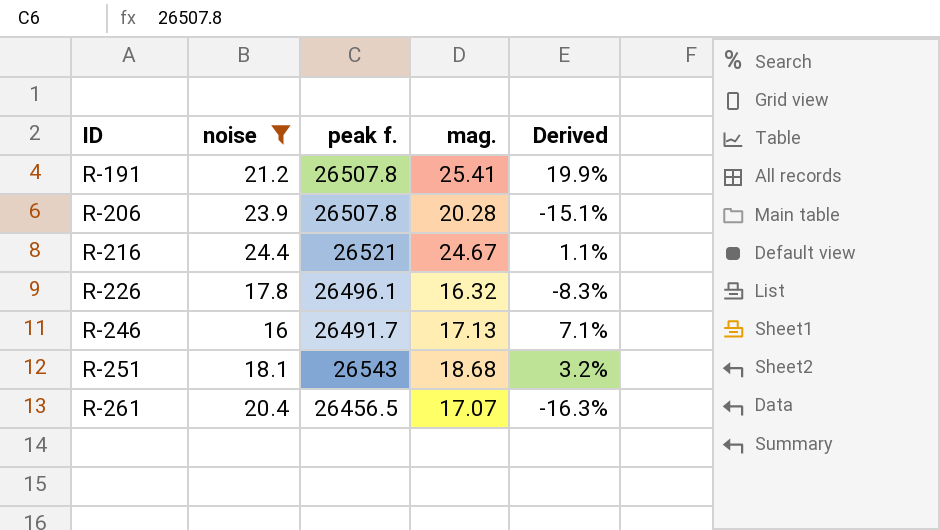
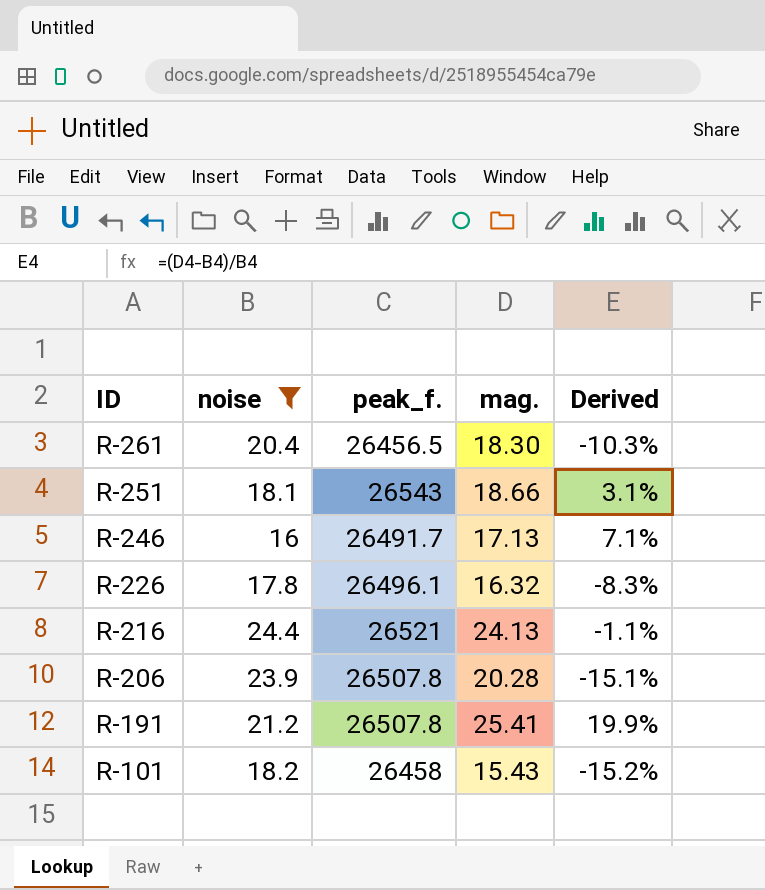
row order: ID ascending -> ID descending
column name: peak f. -> peak_f.
R-261 | mag.: 17.07 -> 18.30
R-261 | Derived: -16.3% -> -10.3%
R-251 | mag.: 18.68 -> 18.66
R-251 | Derived: 3.2% -> 3.1%
R-216 | mag.: 24.67 -> 24.13
R-216 | Derived: 1.1% -> -1.1%
row R-101: none -> 18.2 | 26458 | 15.43 | -15.2%

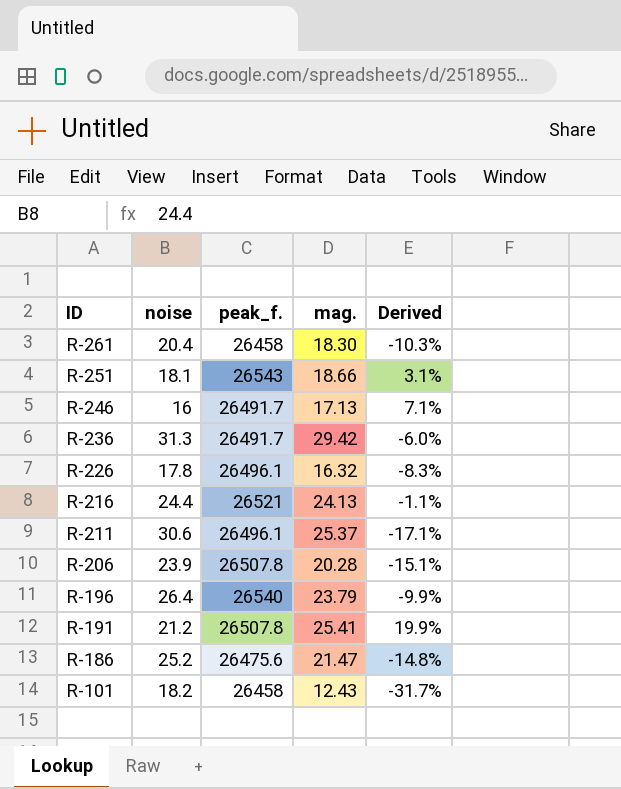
filter: noise <= 24.4 -> none
R-261 | peak_f.: 26456.5 -> 26458
R-101 | mag.: 15.43 -> 12.43
R-101 | Derived: -15.2% -> -31.7%

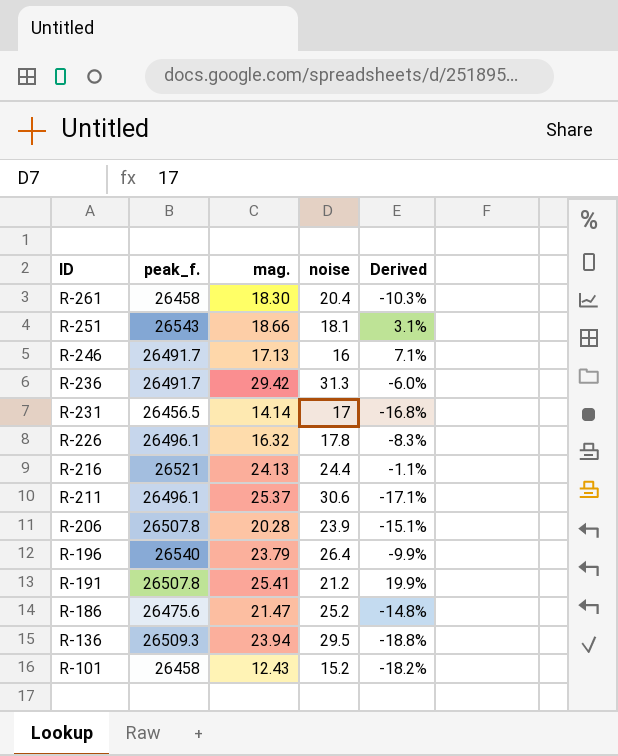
column noise | position: 2 -> 4
row R-231: none -> 26456.5 | 14.14 | 17 | -16.8%
row R-136: none -> 26509.3 | 23.94 | 29.5 | -18.8%
R-101 | noise: 18.2 -> 15.2
R-101 | Derived: -31.7% -> -18.2%

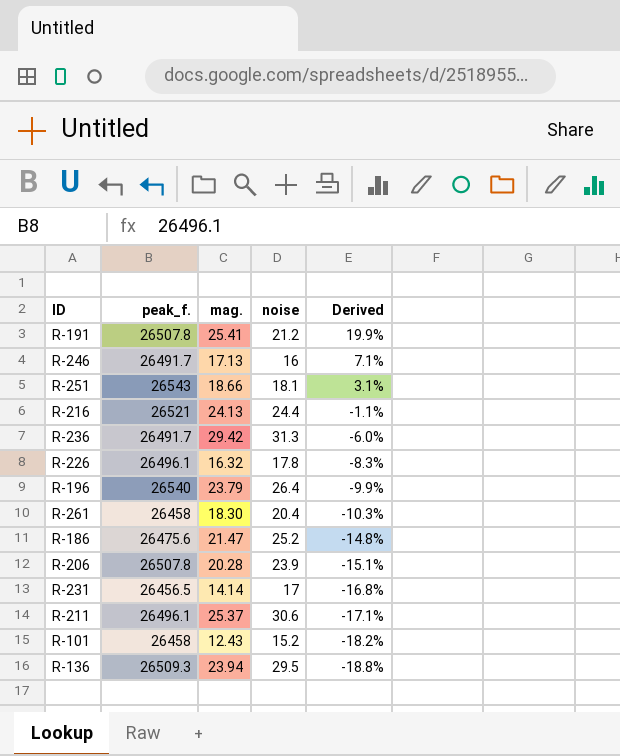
row order: ID descending -> Derived descending

